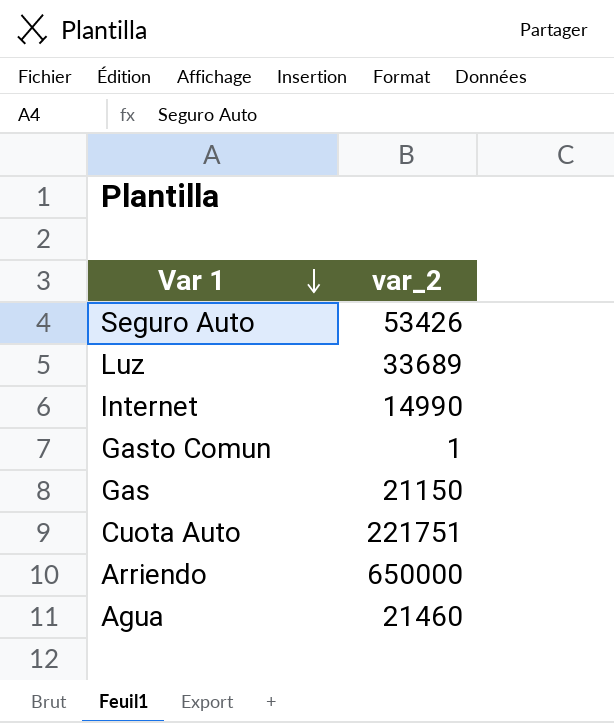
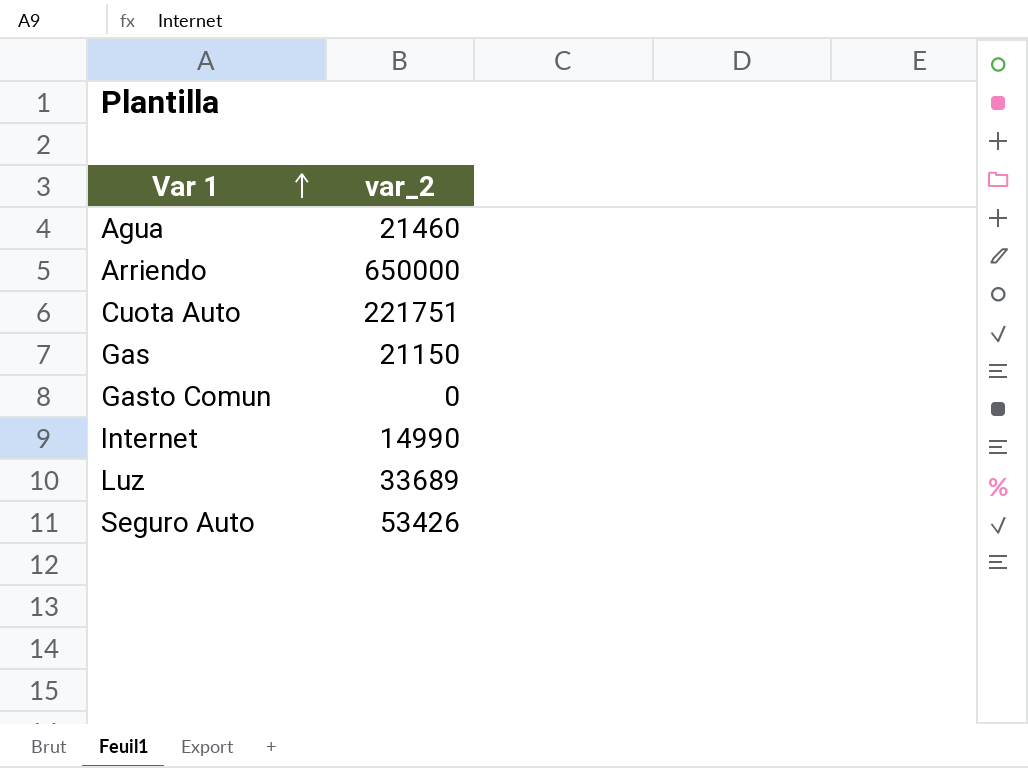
row order: Var 1 descending -> Var 1 ascending
Gasto Comun | var_2: 1 -> 0

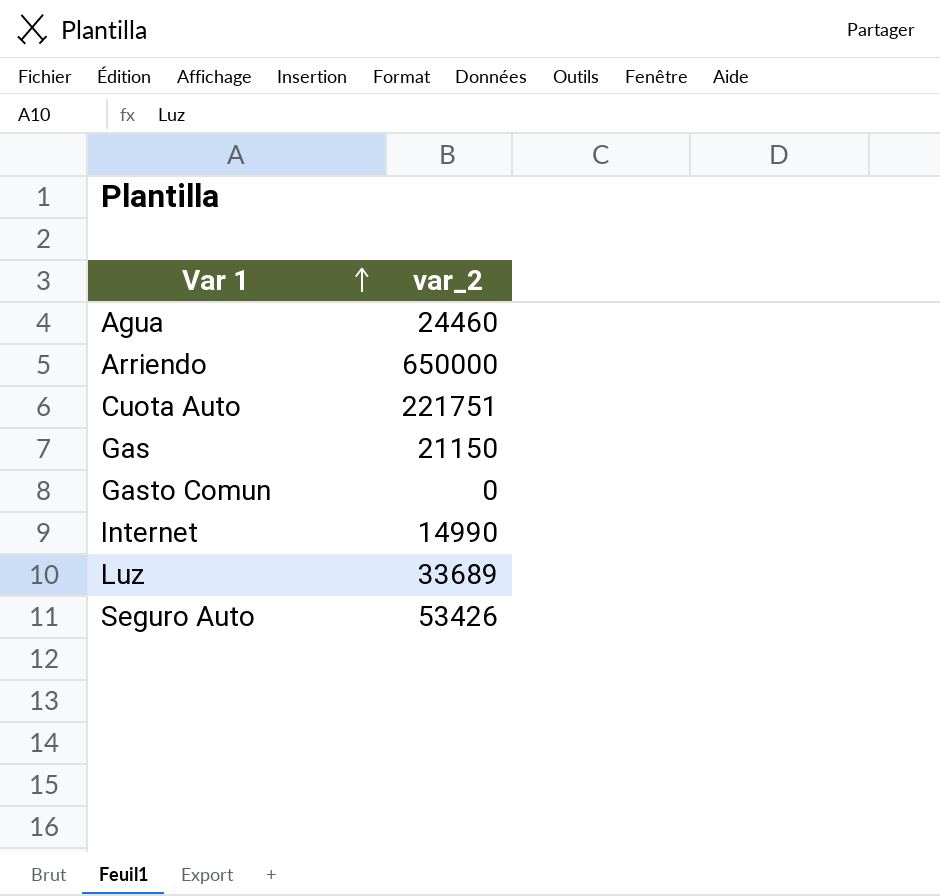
Agua | var_2: 21460 -> 24460

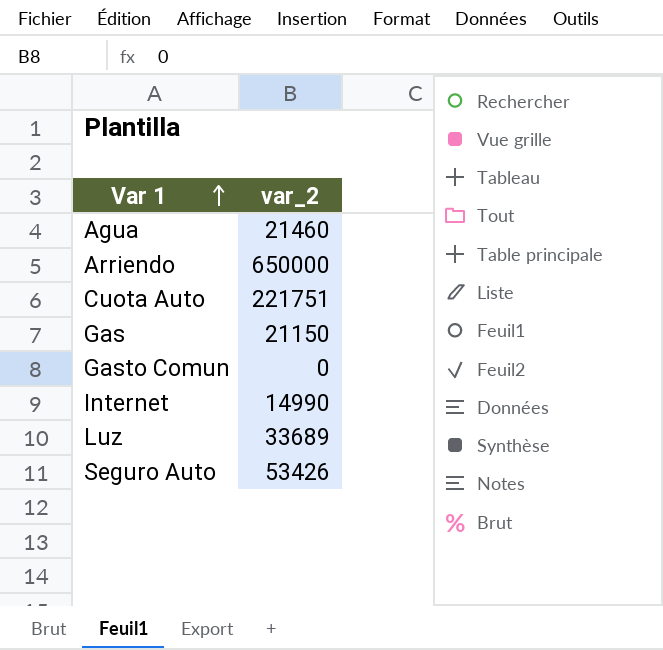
Agua | var_2: 24460 -> 21460

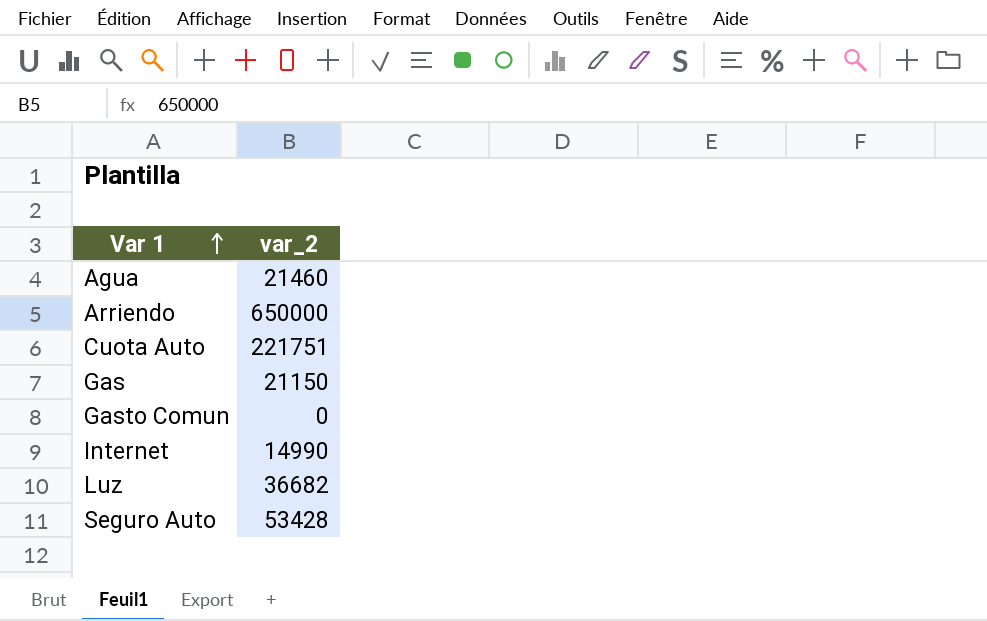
Luz | var_2: 33689 -> 36682
Seguro Auto | var_2: 53426 -> 53428

